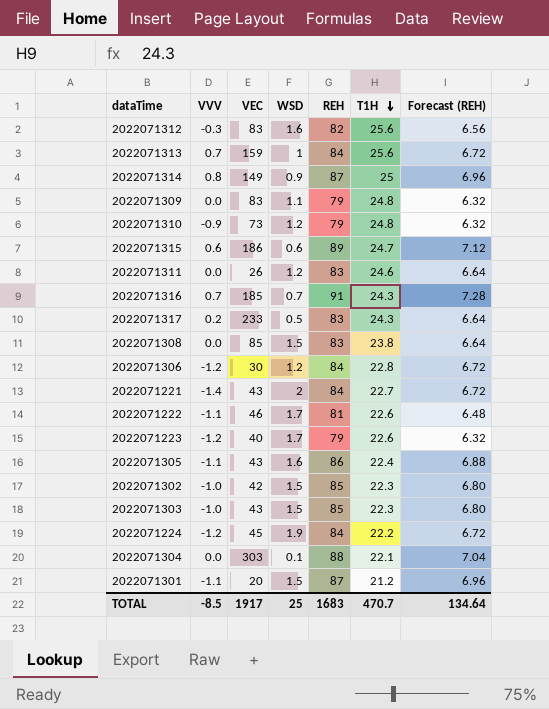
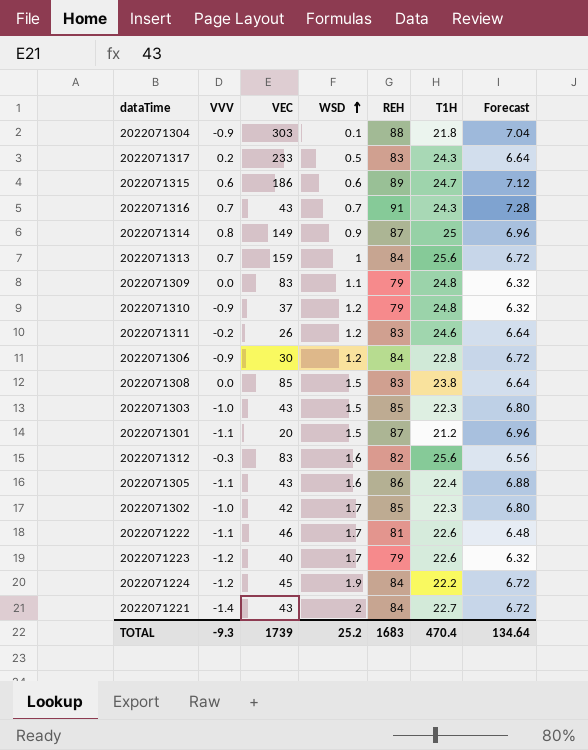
row order: T1H descending -> WSD ascending
column name: Forecast (REH) -> Forecast
2022071304 | VVV: 0.0 -> -0.9
2022071304 | T1H: 22.1 -> 21.8
2022071316 | VEC: 185 -> 43
2022071310 | VEC: 73 -> 37
2022071311 | VVV: 0.0 -> -0.2
2022071306 | VVV: -1.2 -> -0.9
2022071302 | WSD: 1.5 -> 1.7
TOTAL | VVV: -8.5 -> -9.3
TOTAL | VEC: 1917 -> 1739
TOTAL | WSD: 25 -> 25.2
TOTAL | T1H: 470.7 -> 470.4

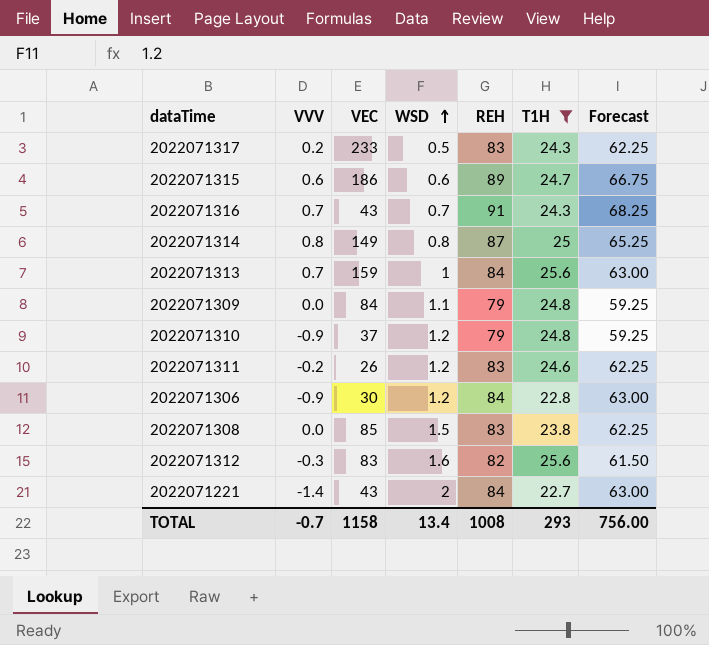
filter: none -> T1H >= 22.7
column Forecast | formula: [REH] * 0.08 -> [REH] * 0.75
2022071314 | WSD: 0.9 -> 0.8
2022071309 | VEC: 83 -> 84
TOTAL | VVV: -9.3 -> -0.7
TOTAL | VEC: 1739 -> 1158
TOTAL | WSD: 25.2 -> 13.4
TOTAL | REH: 1683 -> 1008
TOTAL | T1H: 470.4 -> 293
TOTAL | Forecast: 134.64 -> 756.00

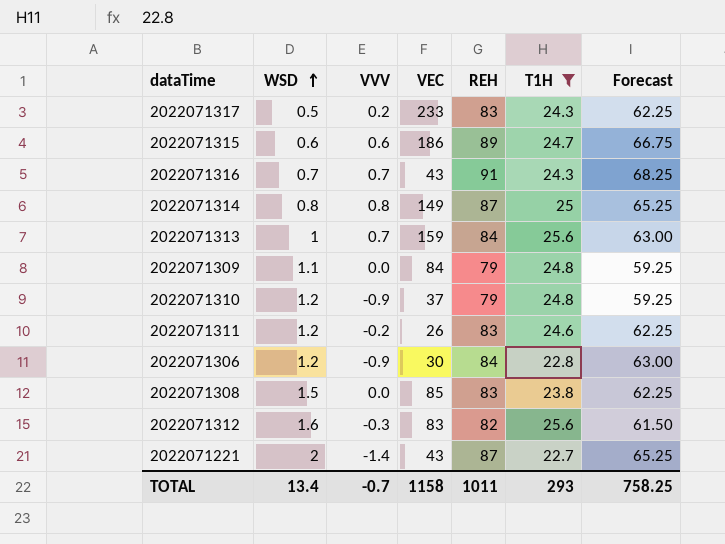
column WSD | position: 4 -> 2
2022071221 | REH: 84 -> 87
2022071221 | Forecast: 63.00 -> 65.25
TOTAL | REH: 1008 -> 1011
TOTAL | Forecast: 756.00 -> 758.25

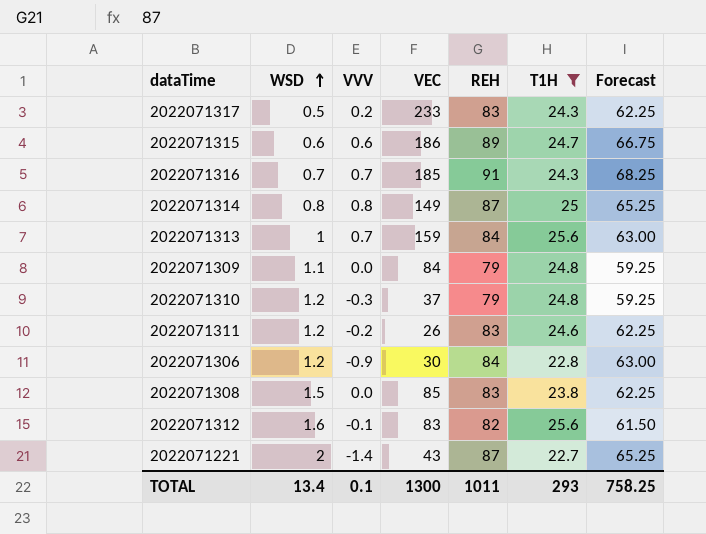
2022071316 | VEC: 43 -> 185
2022071310 | VVV: -0.9 -> -0.3
2022071312 | VVV: -0.3 -> -0.1
TOTAL | VVV: -0.7 -> 0.1
TOTAL | VEC: 1158 -> 1300

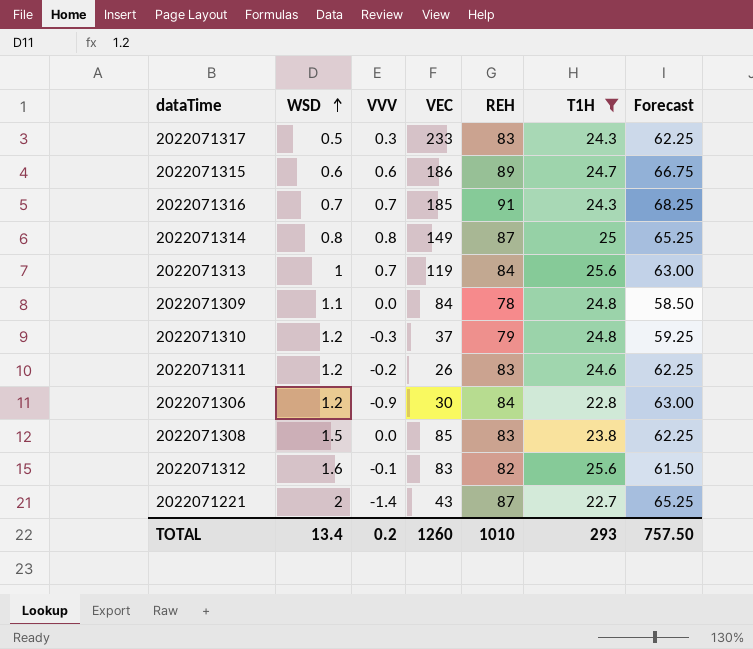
2022071317 | VVV: 0.2 -> 0.3
2022071313 | VEC: 159 -> 119
2022071309 | REH: 79 -> 78
2022071309 | Forecast: 59.25 -> 58.50
TOTAL | VVV: 0.1 -> 0.2
TOTAL | VEC: 1300 -> 1260
TOTAL | REH: 1011 -> 1010
TOTAL | Forecast: 758.25 -> 757.50

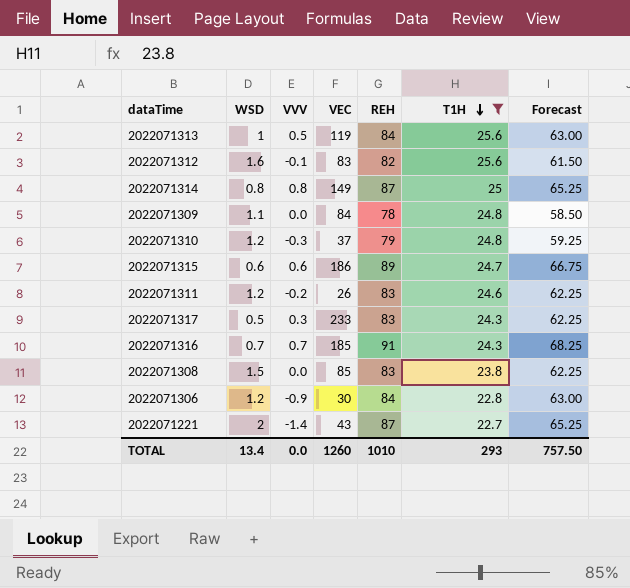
row order: WSD ascending -> T1H descending
2022071313 | VVV: 0.7 -> 0.5
TOTAL | VVV: 0.2 -> 0.0

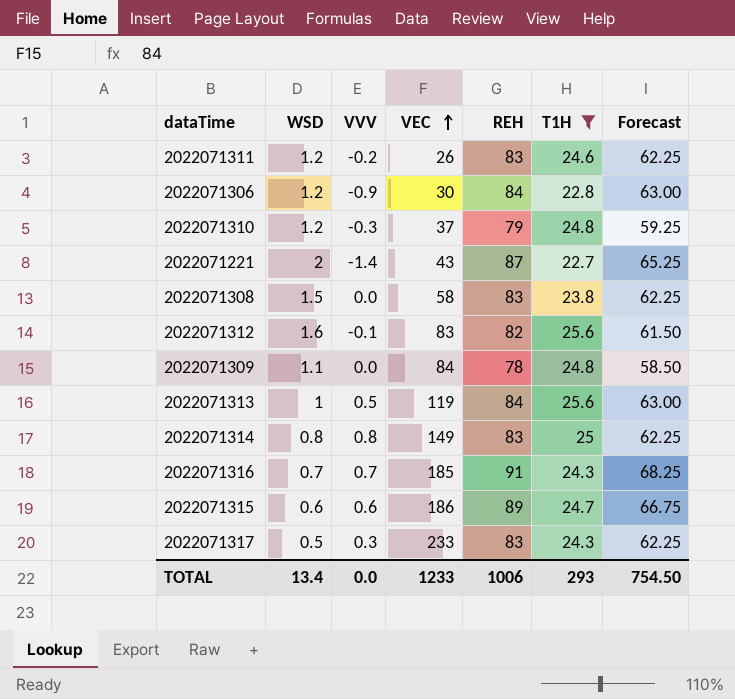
row order: T1H descending -> VEC ascending
2022071308 | VEC: 85 -> 58
2022071314 | REH: 87 -> 83
2022071314 | Forecast: 65.25 -> 62.25
TOTAL | VEC: 1260 -> 1233
TOTAL | REH: 1010 -> 1006
TOTAL | Forecast: 757.50 -> 754.50

